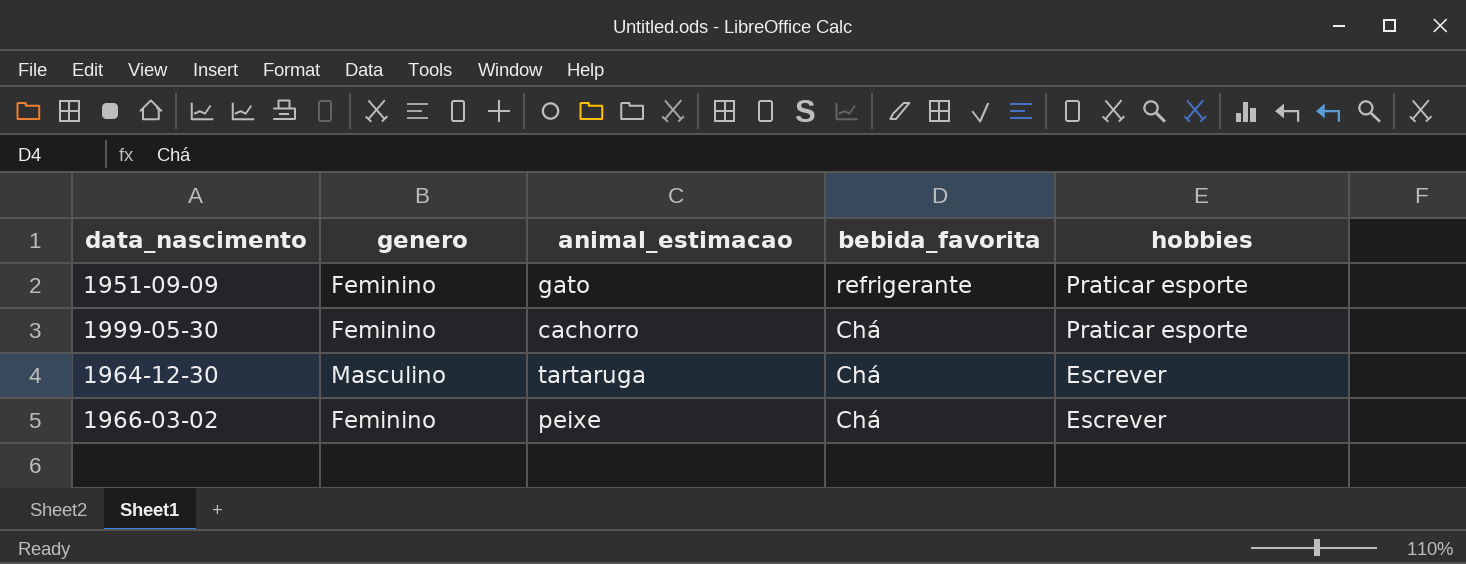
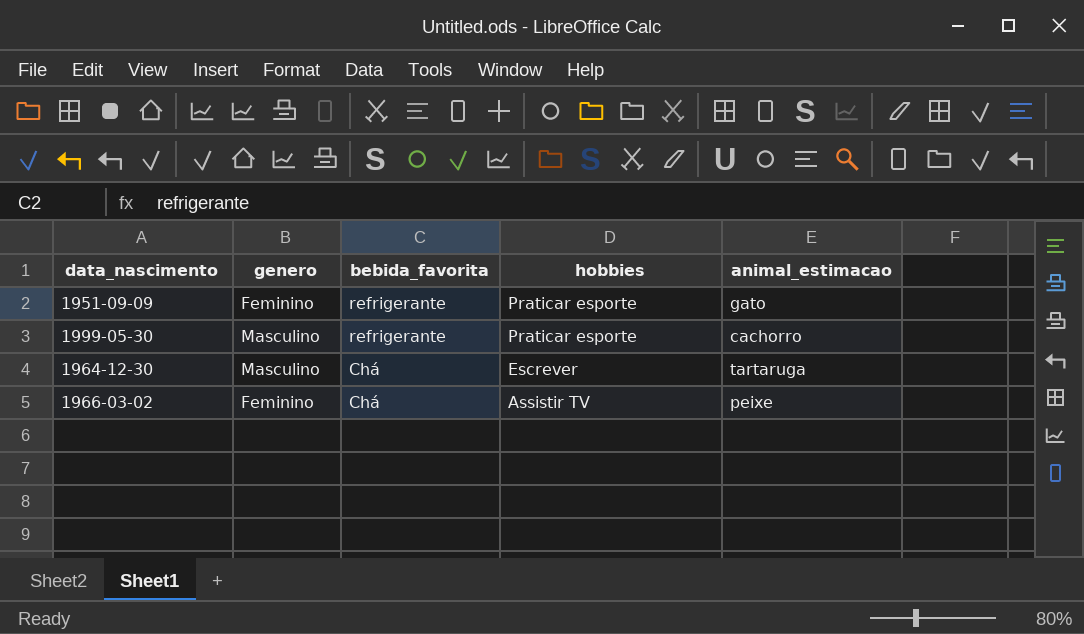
column animal_estimacao | position: 3 -> 5
1999-05-30 | genero: Feminino -> Masculino
1999-05-30 | bebida_favorita: Chá -> refrigerante
1966-03-02 | hobbies: Escrever -> Assistir TV

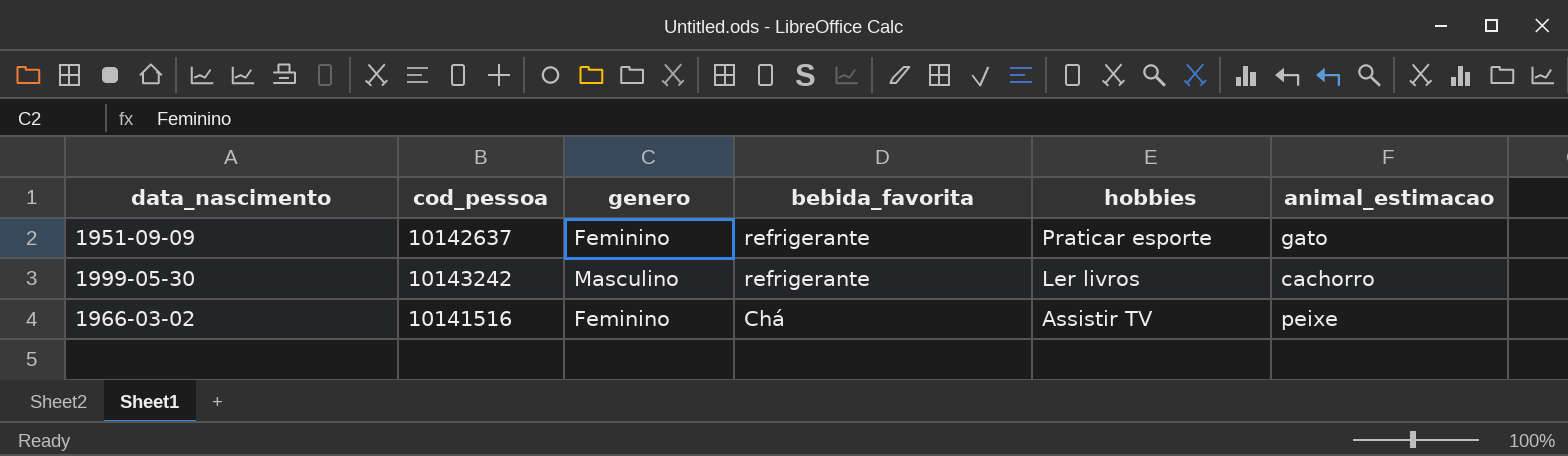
column cod_pessoa | position: none -> 2
row 1964-12-30: Masculino | Chá | Escrever | tartaruga -> none
1999-05-30 | hobbies: Praticar esporte -> Ler livros

